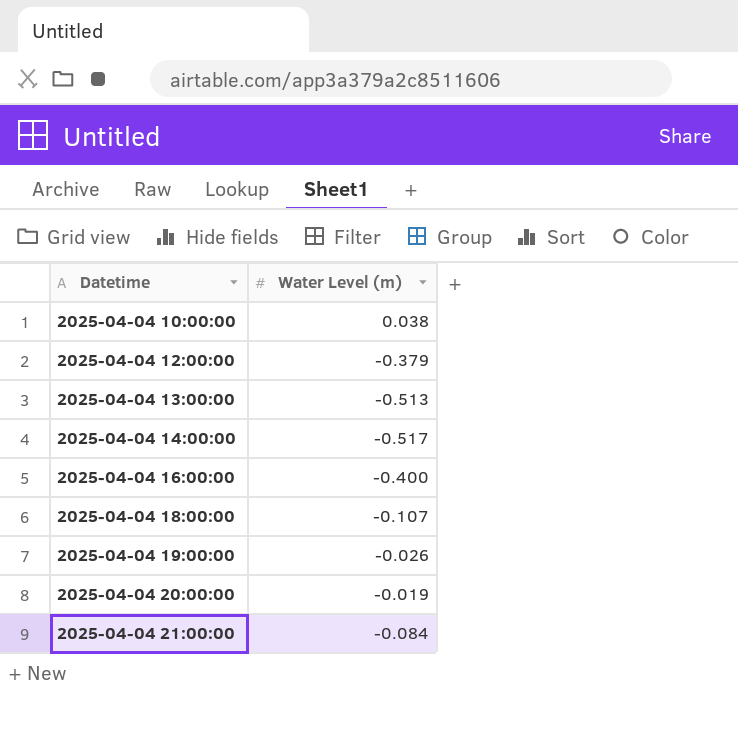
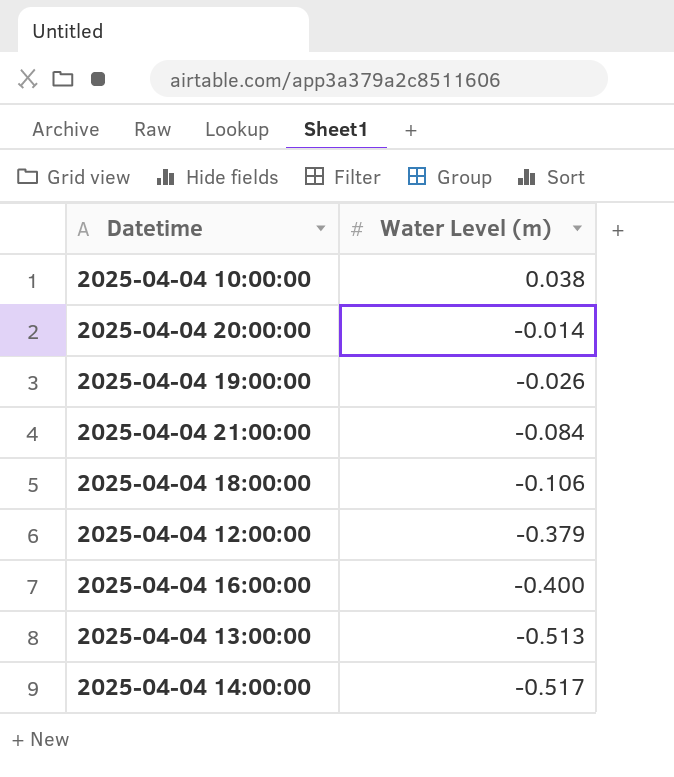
row order: Datetime ascending -> Water Level (m) descending
2025-04-04 20:00:00 | Water Level (m): -0.019 -> -0.014
2025-04-04 18:00:00 | Water Level (m): -0.107 -> -0.106

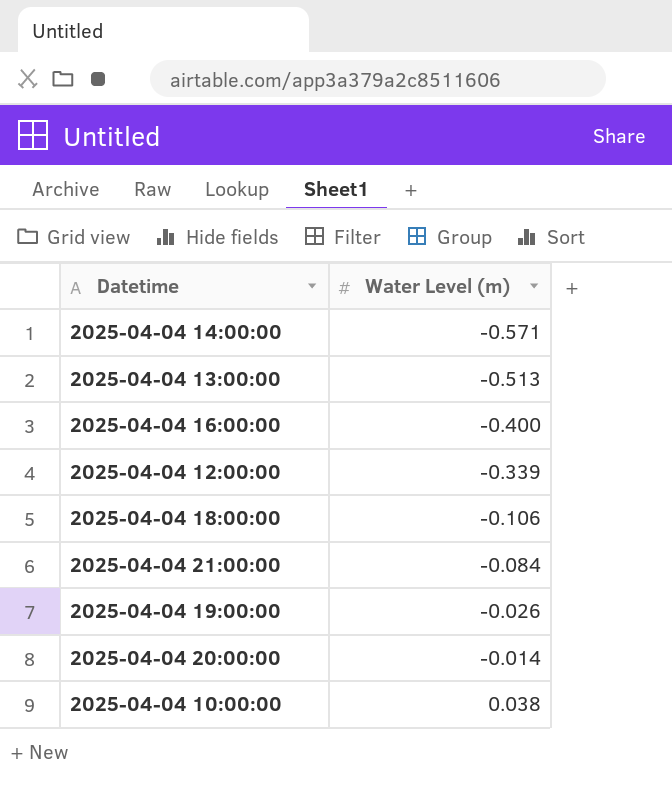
row order: Water Level (m) descending -> Water Level (m) ascending
2025-04-04 14:00:00 | Water Level (m): -0.517 -> -0.571
2025-04-04 12:00:00 | Water Level (m): -0.379 -> -0.339

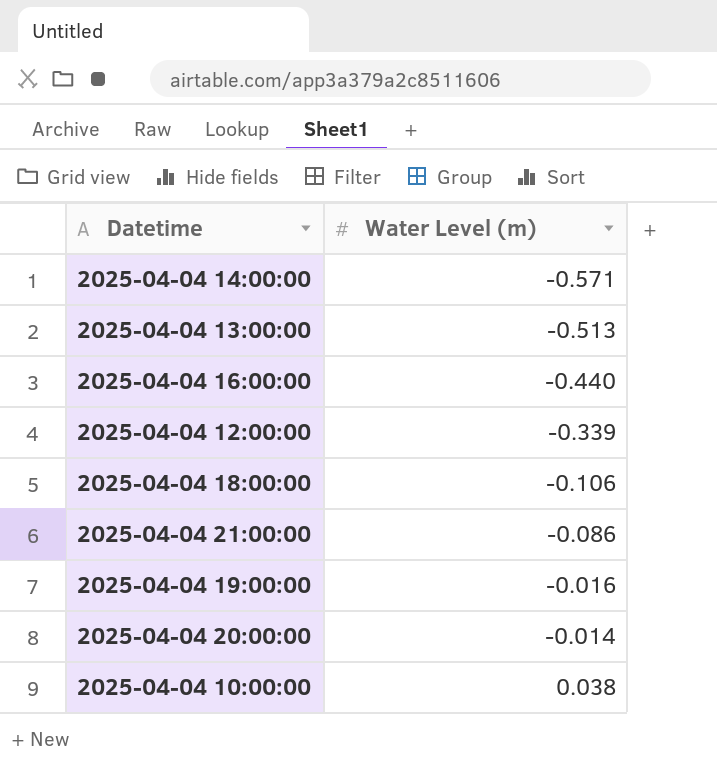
2025-04-04 16:00:00 | Water Level (m): -0.400 -> -0.440
2025-04-04 21:00:00 | Water Level (m): -0.084 -> -0.086
2025-04-04 19:00:00 | Water Level (m): -0.026 -> -0.016

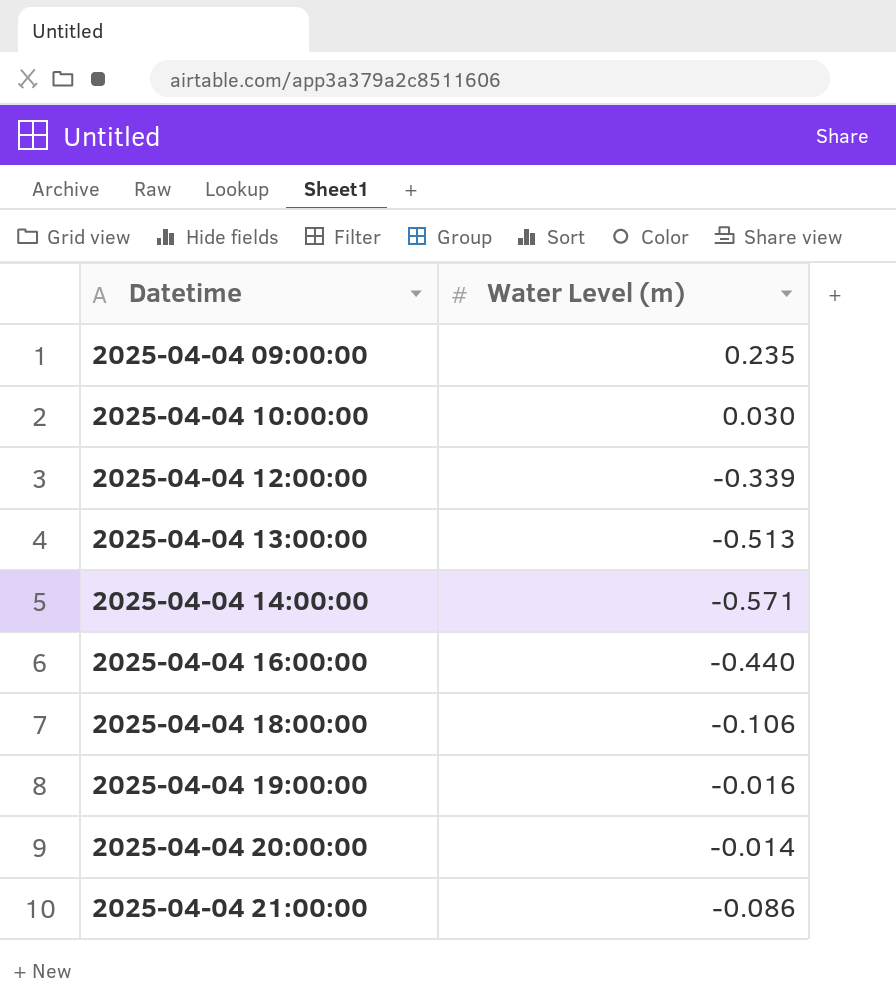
row order: Water Level (m) ascending -> Datetime ascending
row 2025-04-04 09:00:00: none -> 0.235
2025-04-04 10:00:00 | Water Level (m): 0.038 -> 0.030

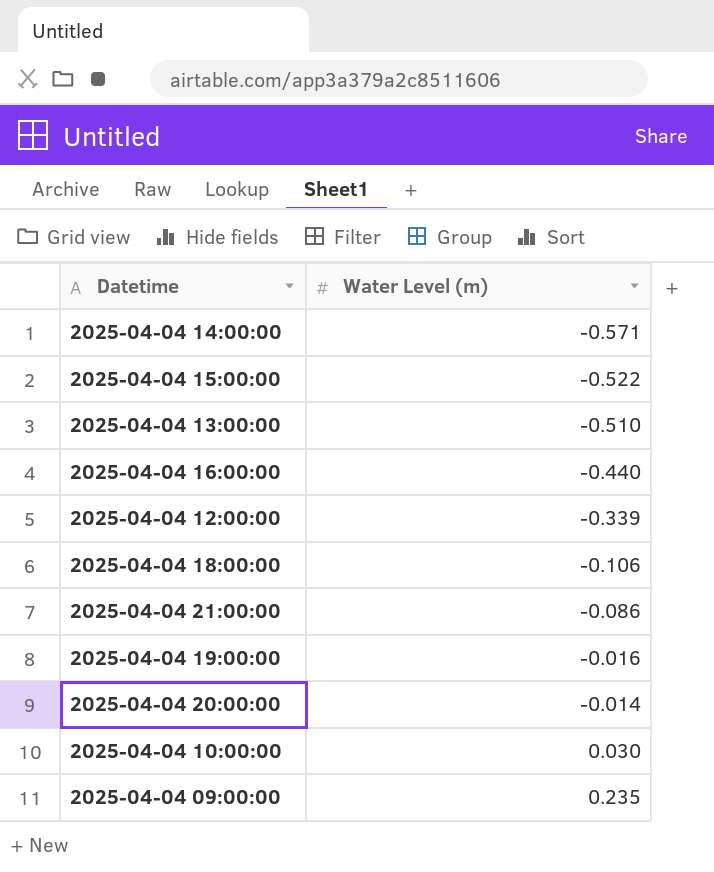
row order: Datetime ascending -> Water Level (m) ascending
row 2025-04-04 15:00:00: none -> -0.522
2025-04-04 13:00:00 | Water Level (m): -0.513 -> -0.510

